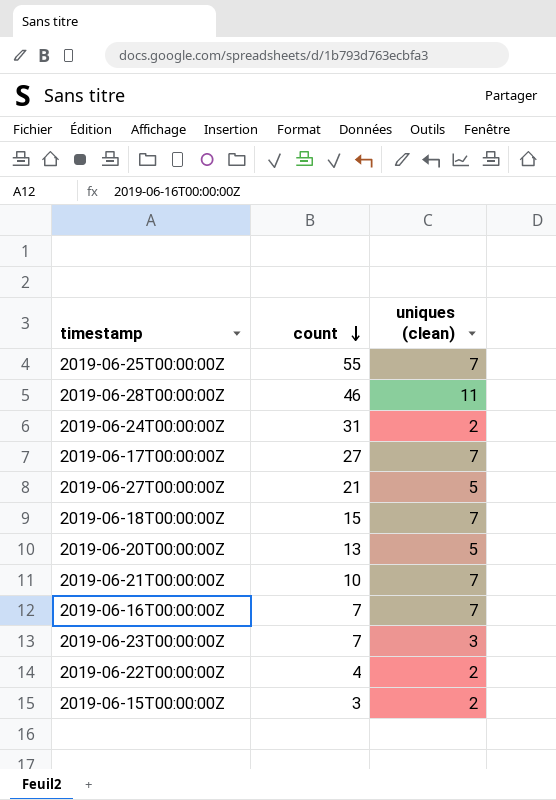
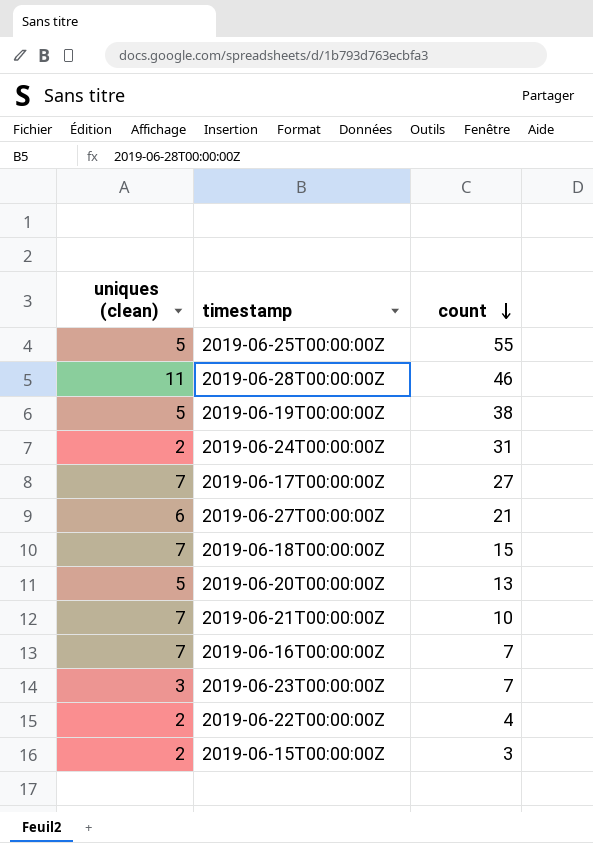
column uniques (clean) | position: 3 -> 1
2019-06-25T00:00:00Z | uniques (clean): 7 -> 5
row 2019-06-19T00:00:00Z: none -> 5 | 38
2019-06-27T00:00:00Z | uniques (clean): 5 -> 6

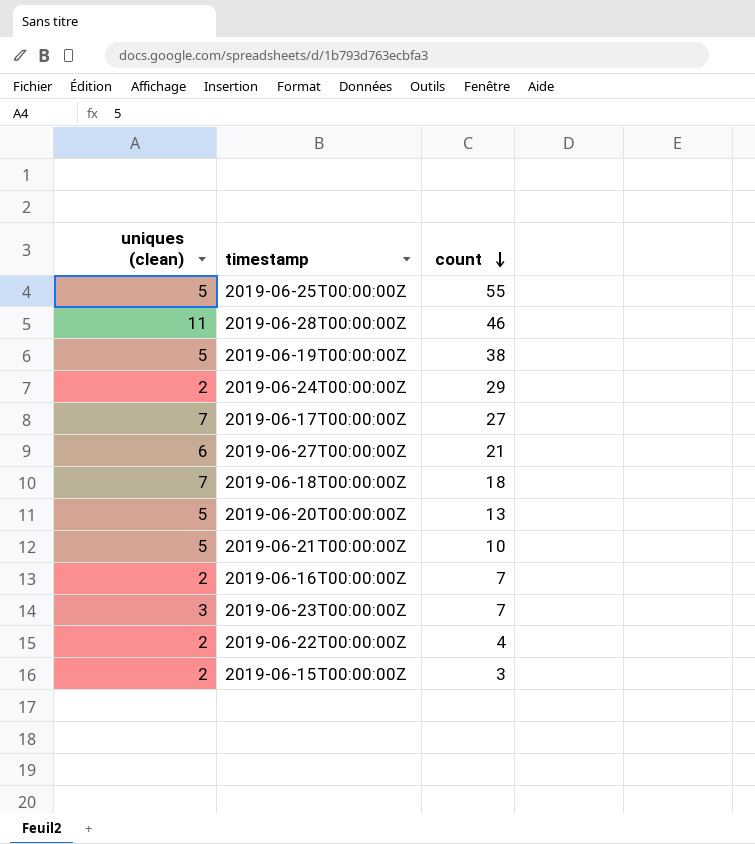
2019-06-24T00:00:00Z | count: 31 -> 29
2019-06-18T00:00:00Z | count: 15 -> 18
2019-06-21T00:00:00Z | uniques (clean): 7 -> 5
2019-06-16T00:00:00Z | uniques (clean): 7 -> 2

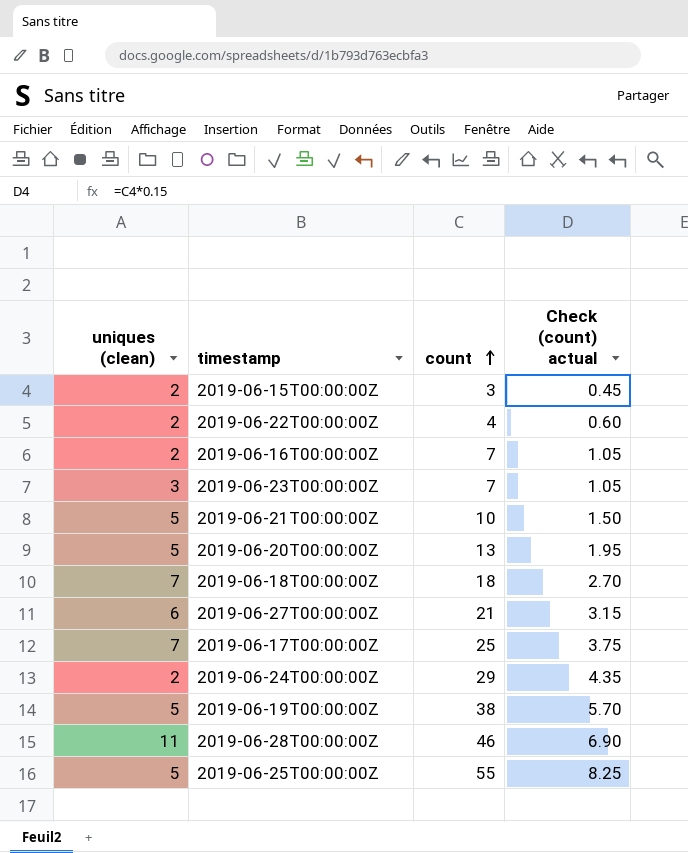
row order: count descending -> count ascending
column Check (count) actual | formula: none -> [count] * 0.15
2019-06-17T00:00:00Z | count: 27 -> 25

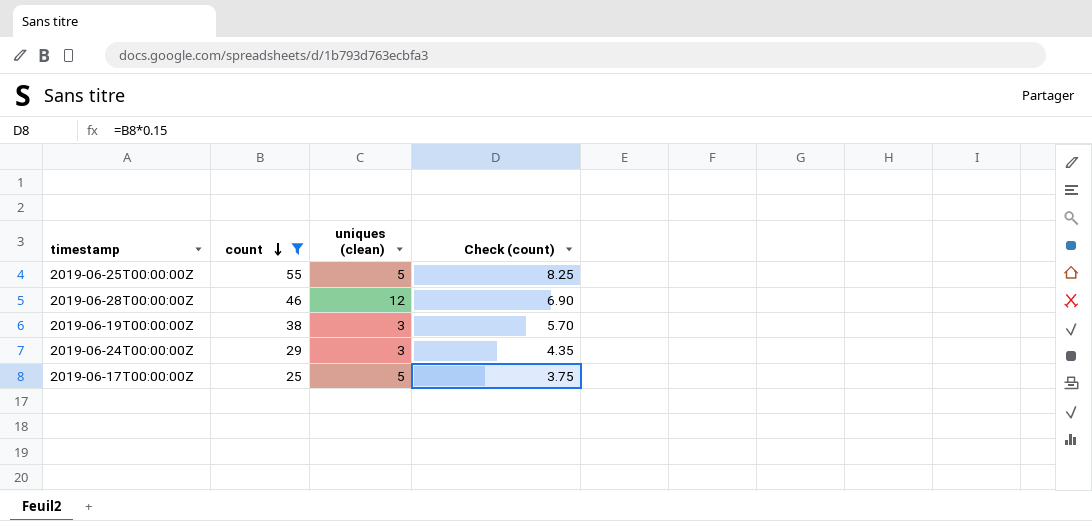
filter: none -> count >= 25
row order: count ascending -> count descending
column uniques (clean) | position: 1 -> 3
column name: Check (count) actual -> Check (count)
2019-06-28T00:00:00Z | uniques (clean): 11 -> 12
2019-06-19T00:00:00Z | uniques (clean): 5 -> 3
2019-06-24T00:00:00Z | uniques (clean): 2 -> 3
2019-06-17T00:00:00Z | uniques (clean): 7 -> 5

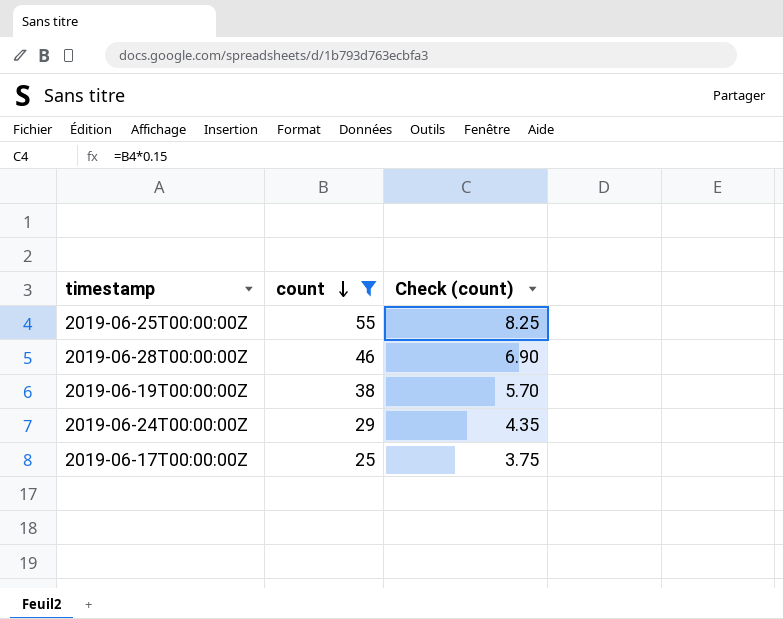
column uniques (clean) | position: 3 -> none

